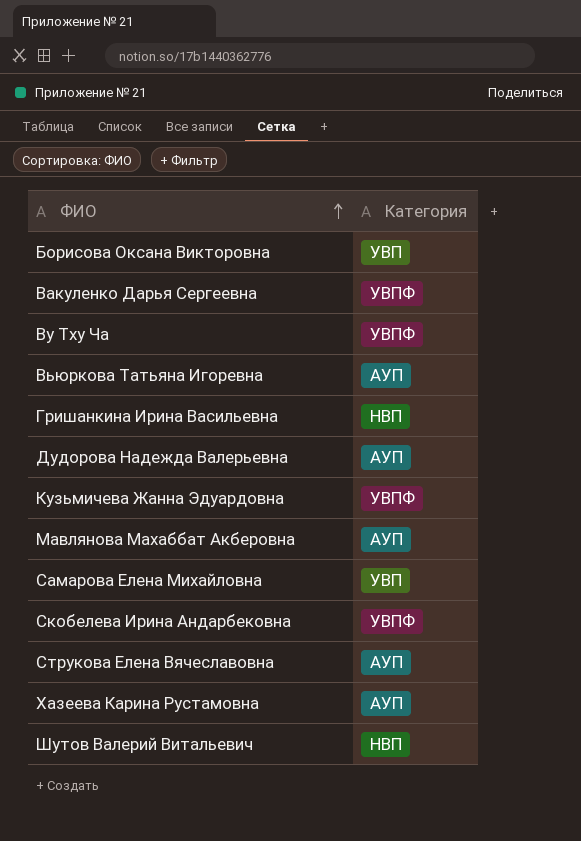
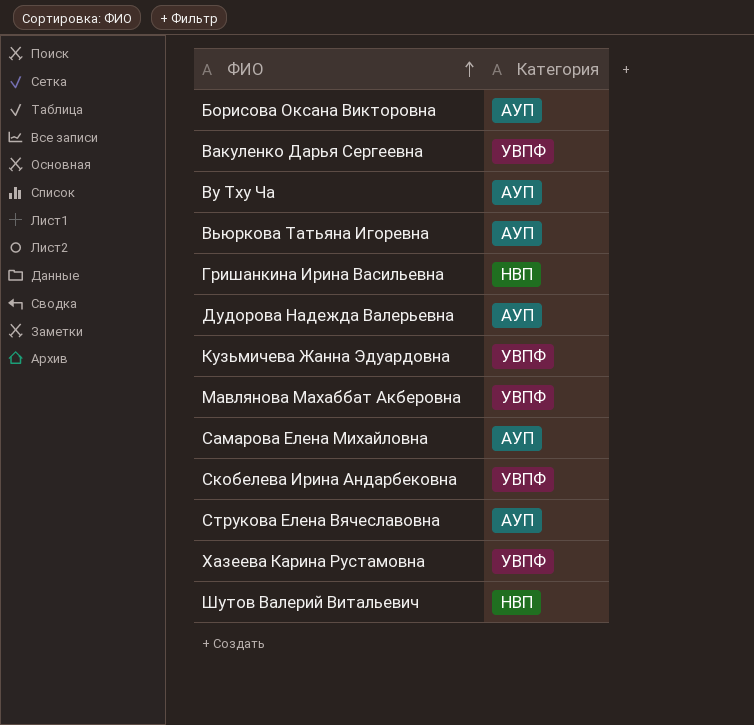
Борисова Оксана Викторовна | Категория: УВП -> АУП
Ву Тху Ча | Категория: УВПФ -> АУП
Мавлянова Махаббат Акберовна | Категория: АУП -> УВПФ
Самарова Елена Михайловна | Категория: УВП -> АУП
Хазеева Карина Рустамовна | Категория: АУП -> УВПФ

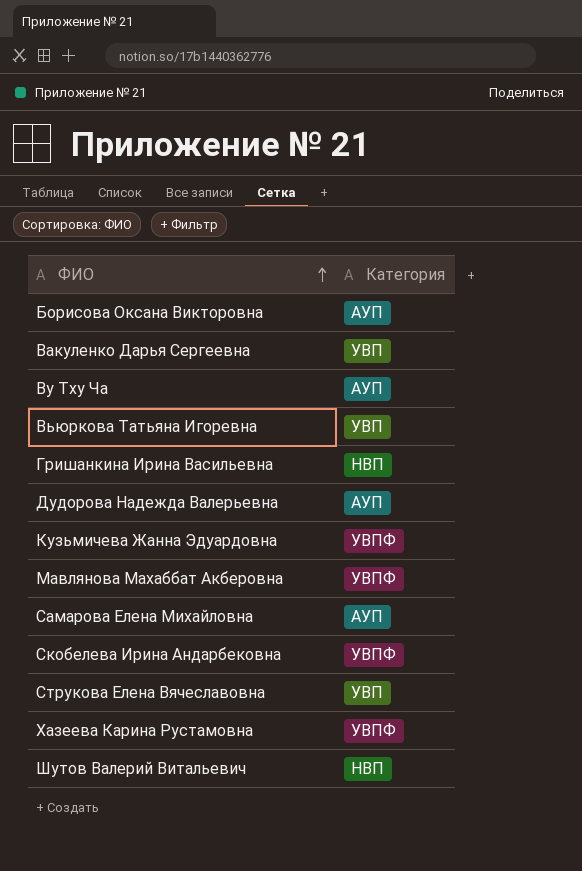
Вакуленко Дарья Сергеевна | Категория: УВПФ -> УВП
Вьюркова Татьяна Игоревна | Категория: АУП -> УВП
Струкова Елена Вячеславовна | Категория: АУП -> УВП

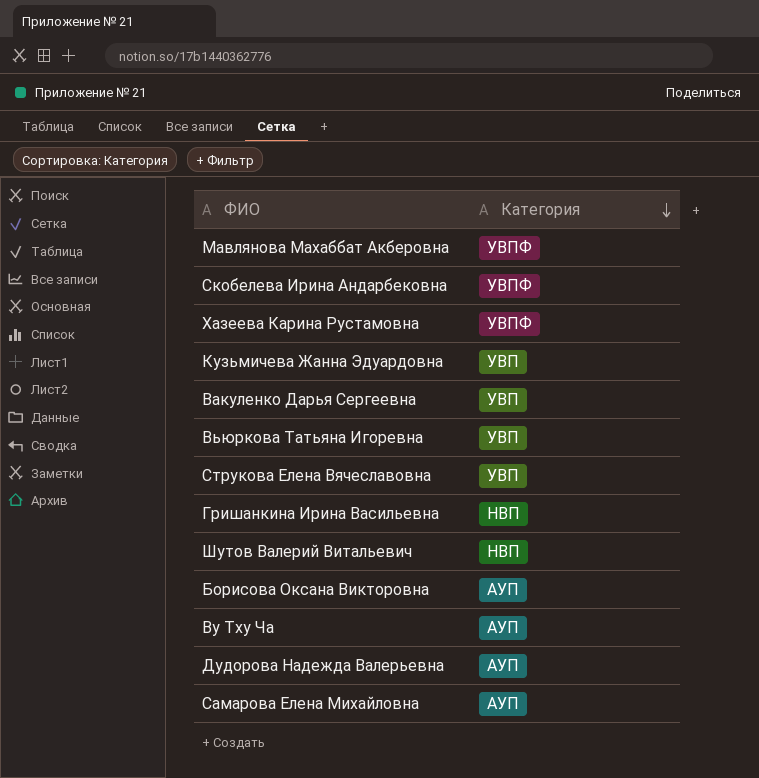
row order: ФИО ascending -> Категория descending
Кузьмичева Жанна Эдуардовна | Категория: УВПФ -> УВП

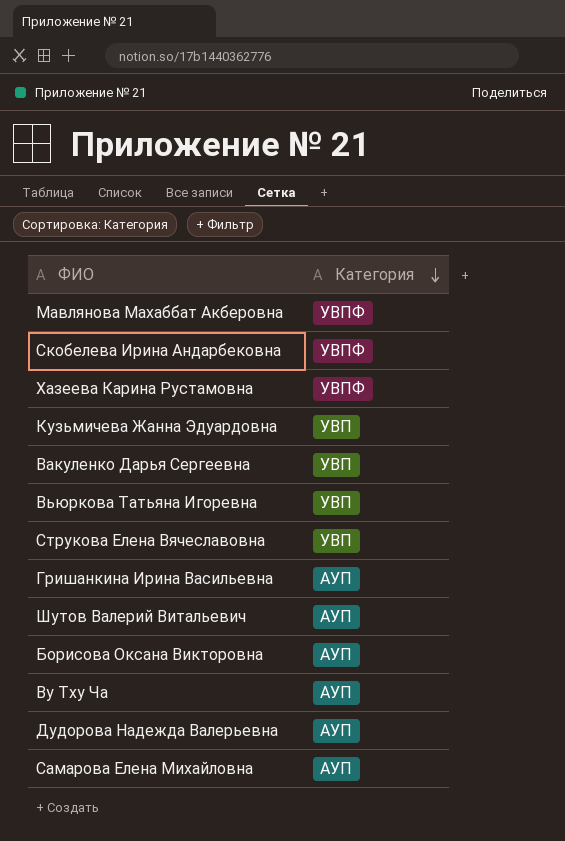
Гришанкина Ирина Васильевна | Категория: НВП -> АУП
Шутов Валерий Витальевич | Категория: НВП -> АУП

